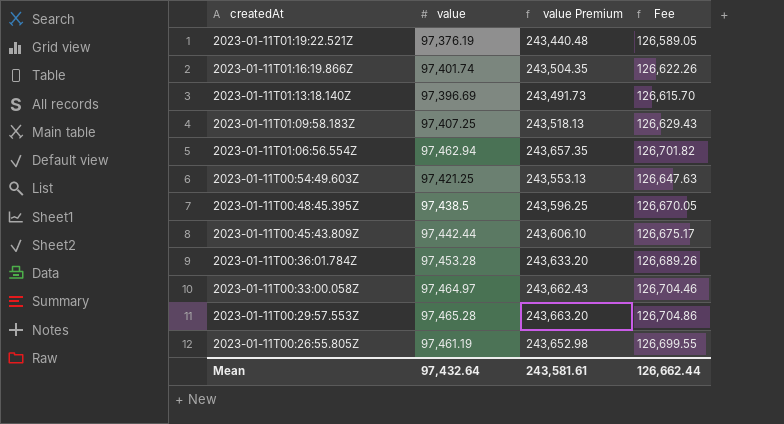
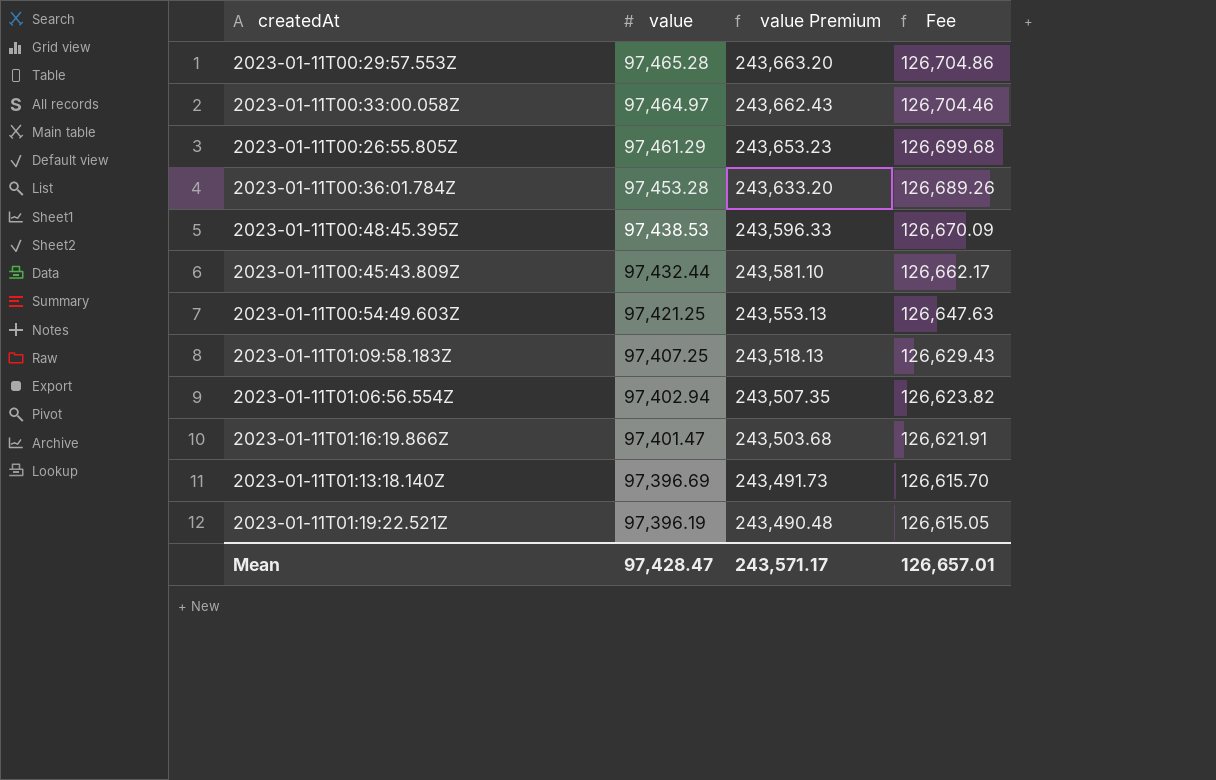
row order: createdAt descending -> value descending
2023-01-11T00:26:55.805Z | value: 97,461.19 -> 97,461.29
2023-01-11T00:26:55.805Z | value Premium: 243,652.98 -> 243,653.23
2023-01-11T00:26:55.805Z | Fee: 126,699.55 -> 126,699.68
2023-01-11T00:48:45.395Z | value: 97,438.5 -> 97,438.53
2023-01-11T00:48:45.395Z | value Premium: 243,596.25 -> 243,596.33
2023-01-11T00:48:45.395Z | Fee: 126,670.05 -> 126,670.09
2023-01-11T00:45:43.809Z | value: 97,442.44 -> 97,432.44
2023-01-11T00:45:43.809Z | value Premium: 243,606.10 -> 243,581.10
2023-01-11T00:45:43.809Z | Fee: 126,675.17 -> 126,662.17
2023-01-11T01:06:56.554Z | value: 97,462.94 -> 97,402.94
2023-01-11T01:06:56.554Z | value Premium: 243,657.35 -> 243,507.35
2023-01-11T01:06:56.554Z | Fee: 126,701.82 -> 126,623.82
2023-01-11T01:16:19.866Z | value: 97,401.74 -> 97,401.47
2023-01-11T01:16:19.866Z | value Premium: 243,504.35 -> 243,503.68
2023-01-11T01:16:19.866Z | Fee: 126,622.26 -> 126,621.91
2023-01-11T01:19:22.521Z | value: 97,376.19 -> 97,396.19
2023-01-11T01:19:22.521Z | value Premium: 243,440.48 -> 243,490.48
2023-01-11T01:19:22.521Z | Fee: 126,589.05 -> 126,615.05
Mean | value: 97,432.64 -> 97,428.47
Mean | value Premium: 243,581.61 -> 243,571.17
Mean | Fee: 126,662.44 -> 126,657.01

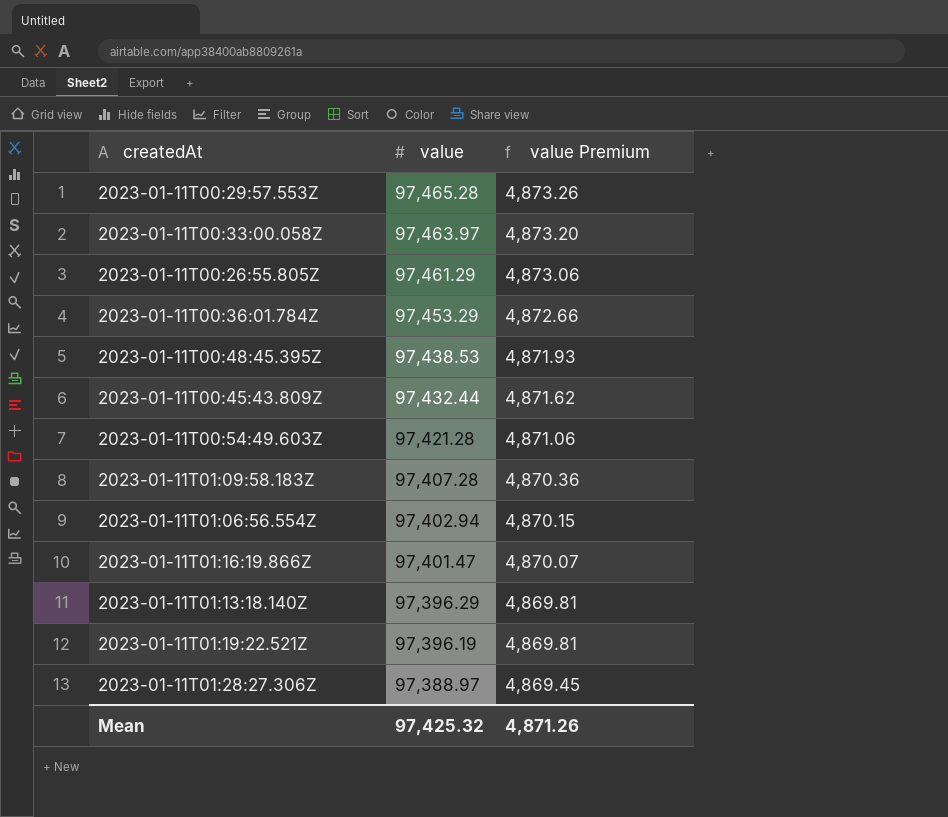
column Fee | formula: [value] * 1.3 -> none
column value Premium | formula: [value] * 2.5 -> [value] * 0.05
2023-01-11T00:33:00.058Z | value: 97,464.97 -> 97,463.97
2023-01-11T00:36:01.784Z | value: 97,453.28 -> 97,453.29
2023-01-11T00:54:49.603Z | value: 97,421.25 -> 97,421.28
2023-01-11T01:09:58.183Z | value: 97,407.25 -> 97,407.28
2023-01-11T01:13:18.140Z | value: 97,396.69 -> 97,396.29
row 2023-01-11T01:28:27.306Z: none -> 97,388.97 | 4,869.45
Mean | value: 97,428.47 -> 97,425.32
Mean | value Premium: 243,571.17 -> 4,871.26

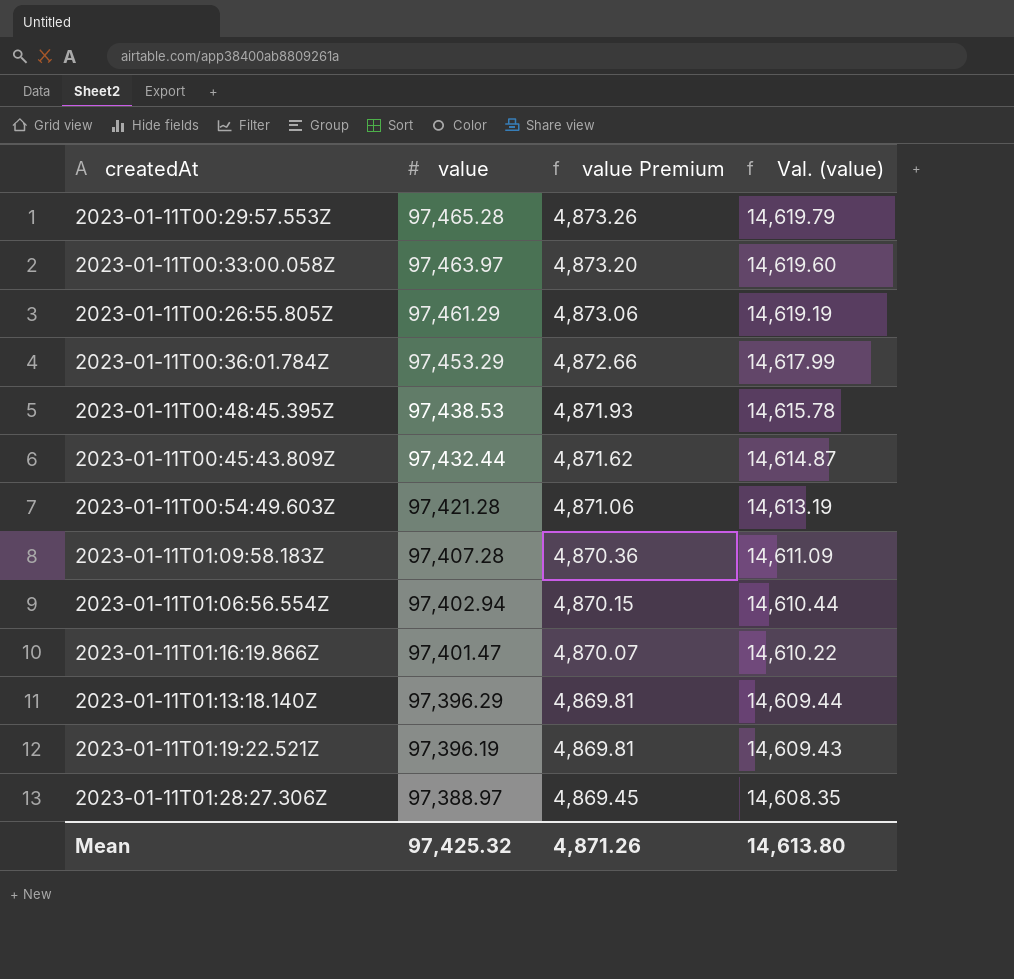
column Val. (value) | formula: none -> [value] * 0.15

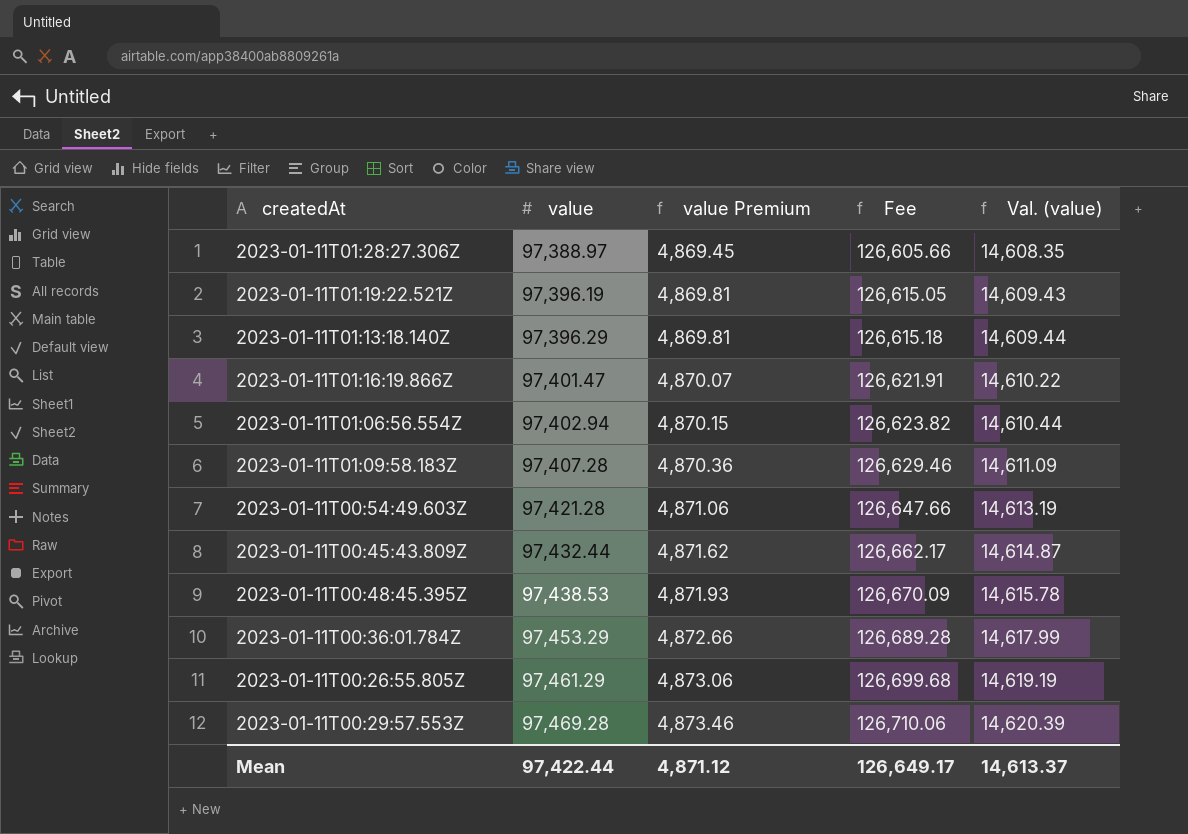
row order: value descending -> value ascending
column Fee | formula: none -> [value] * 1.3
row 2023-01-11T00:33:00.058Z: 97,463.97 | 4,873.20 | 14,619.60 -> none
2023-01-11T00:29:57.553Z | value: 97,465.28 -> 97,469.28
2023-01-11T00:29:57.553Z | value Premium: 4,873.26 -> 4,873.46
2023-01-11T00:29:57.553Z | Val. (value): 14,619.79 -> 14,620.39
Mean | value: 97,425.32 -> 97,422.44
Mean | value Premium: 4,871.26 -> 4,871.12
Mean | Val. (value): 14,613.80 -> 14,613.37

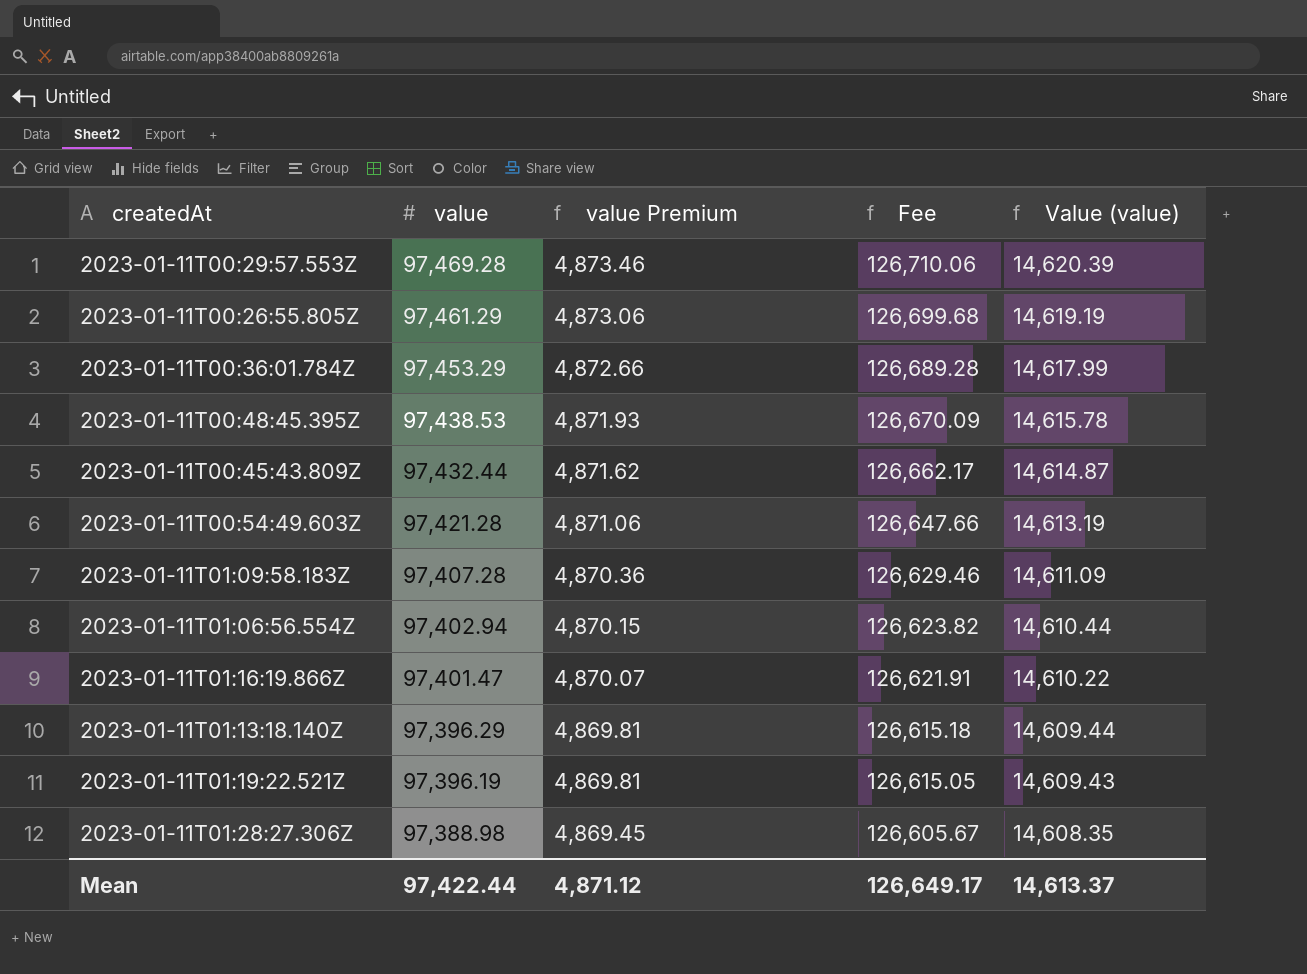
row order: value ascending -> value descending
column name: Val. (value) -> Value (value)
2023-01-11T01:28:27.306Z | value: 97,388.97 -> 97,388.98
2023-01-11T01:28:27.306Z | Fee: 126,605.66 -> 126,605.67

